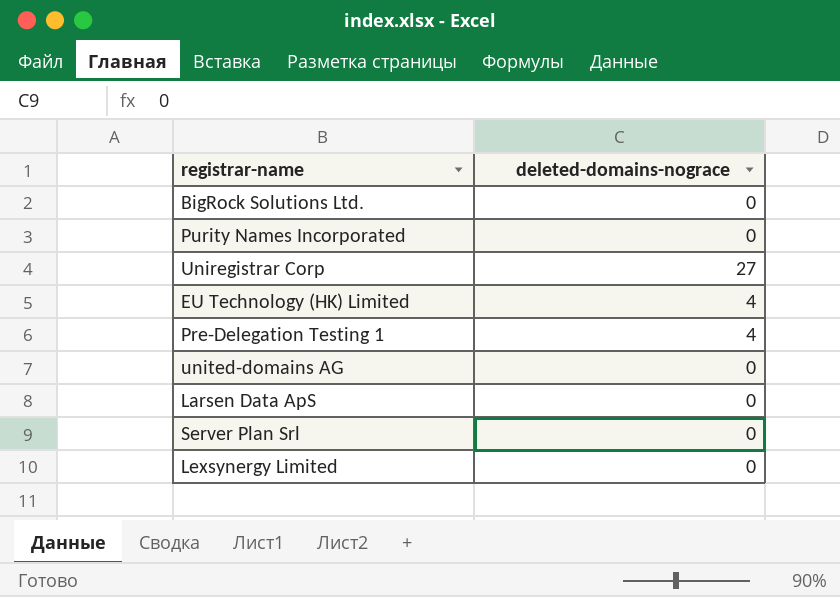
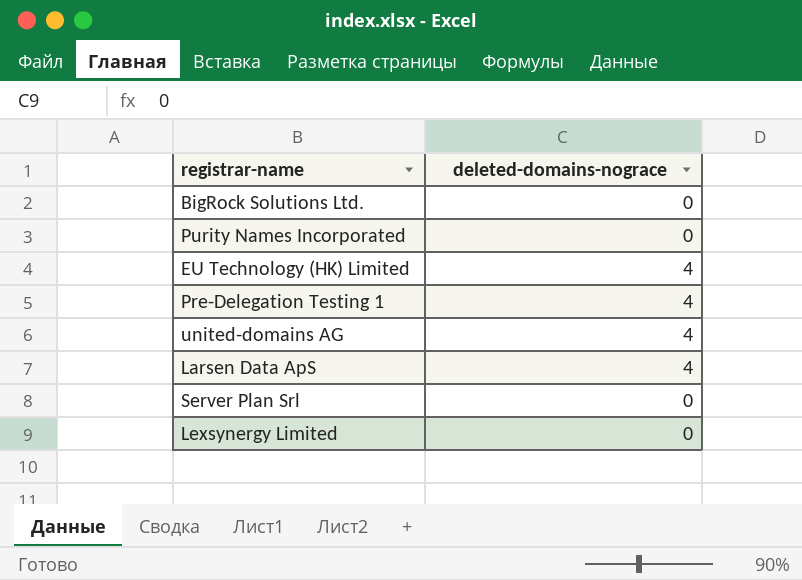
row Uniregistrar Corp: 27 -> none
united-domains AG | deleted-domains-nograce: 0 -> 4
Larsen Data ApS | deleted-domains-nograce: 0 -> 4

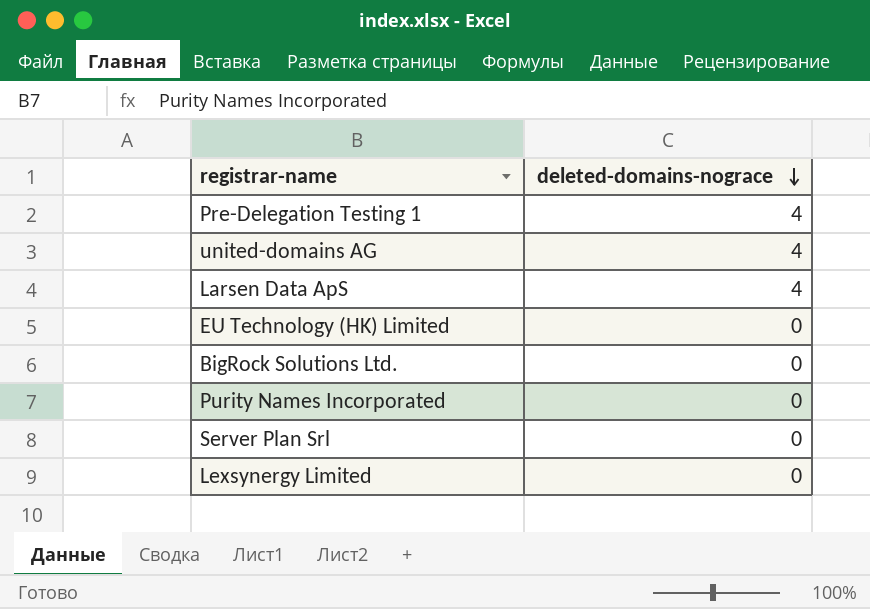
row order: none -> deleted-domains-nograce descending
EU Technology (HK) Limited | deleted-domains-nograce: 4 -> 0

